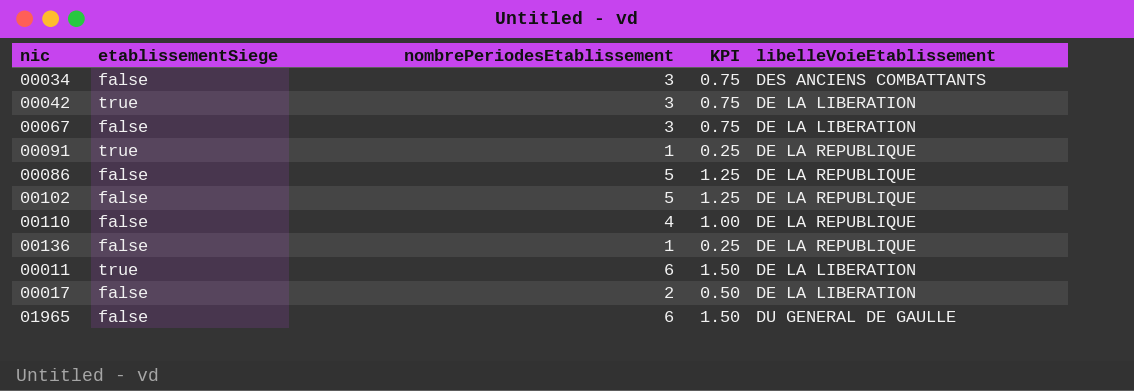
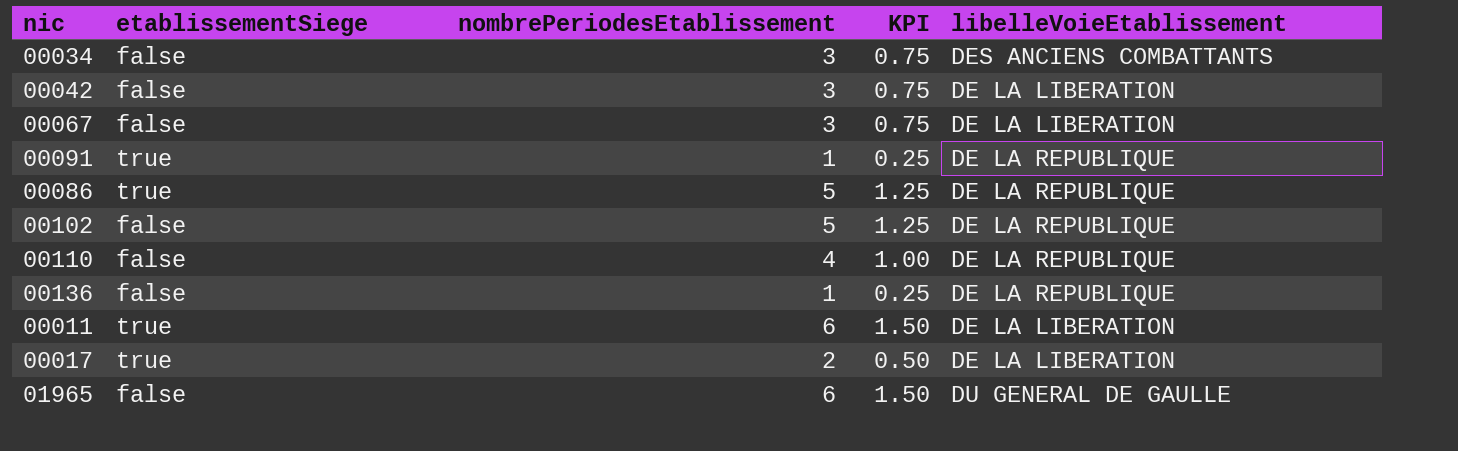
00042 | etablissementSiege: true -> false
00086 | etablissementSiege: false -> true
00017 | etablissementSiege: false -> true

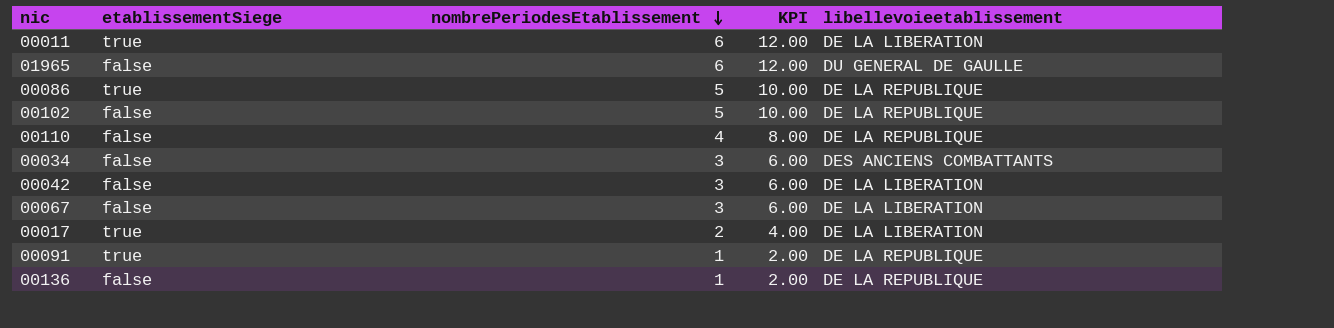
row order: none -> nombrePeriodesEtablissement descending
column KPI | formula: [nombrePeriodesEtablissement] * 0.25 -> [nombrePeriodesEtablissement] * 2
column name: libelleVoieEtablissement -> libellevoieetablissement

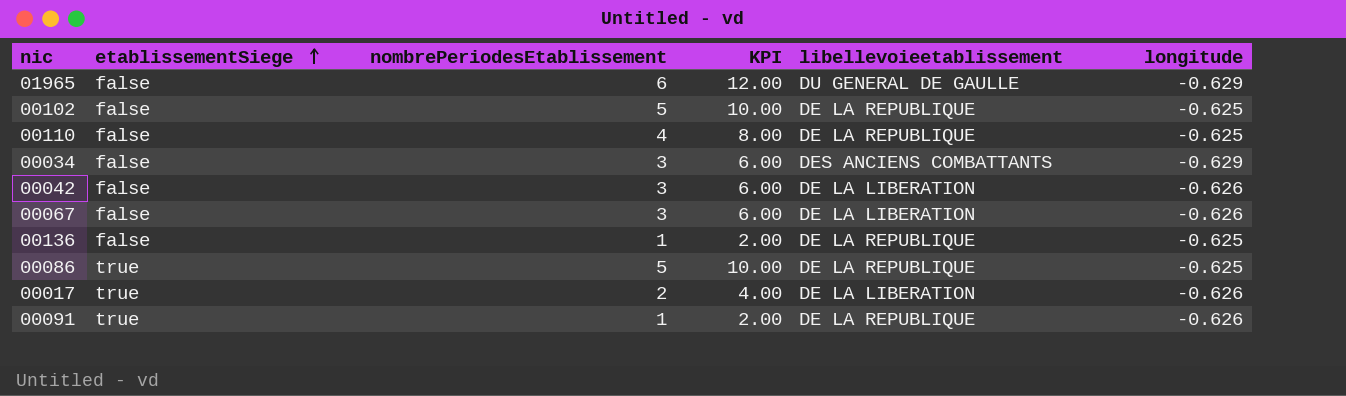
row order: nombrePeriodesEtablissement descending -> etablissementSiege ascending
column longitude | position: none -> 6
row 00011: true | 6 | 12.00 | DE LA LIBERATION -> none

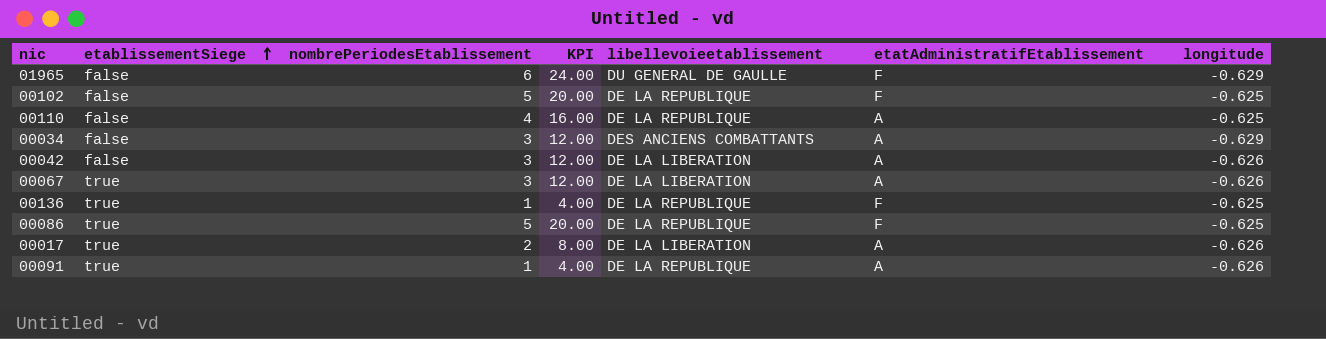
column KPI | formula: [nombrePeriodesEtablissement] * 2 -> [nombrePeriodesEtablissement] * 4
column etatAdministratifEtablissement | position: none -> 6
00067 | etablissementSiege: false -> true
00136 | etablissementSiege: false -> true

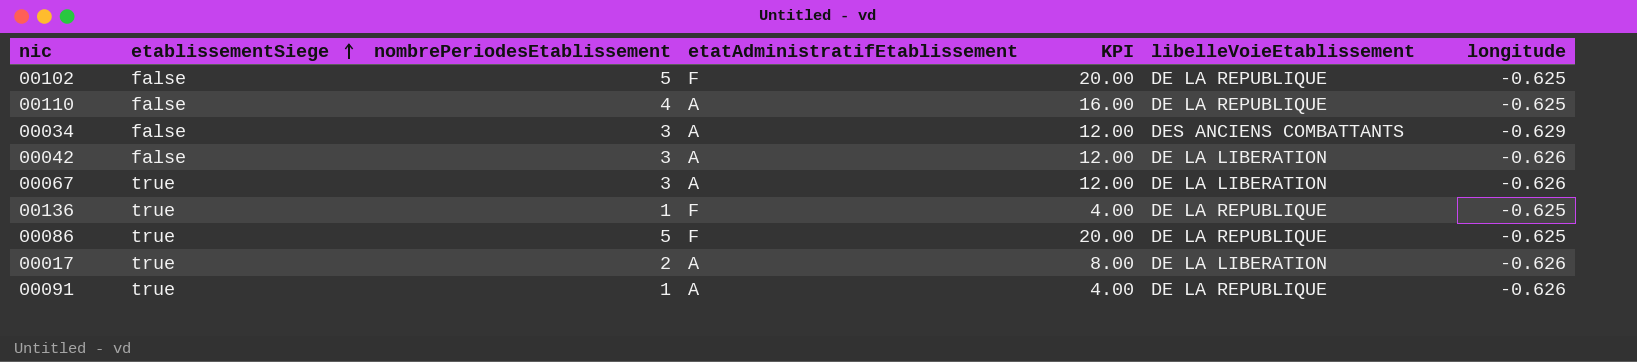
column etatAdministratifEtablissement | position: 6 -> 4
column name: libellevoieetablissement -> libelleVoieEtablissement
row 01965: false | 6 | 24.00 | DU GENERAL DE GAULLE | F | -0.629 -> none

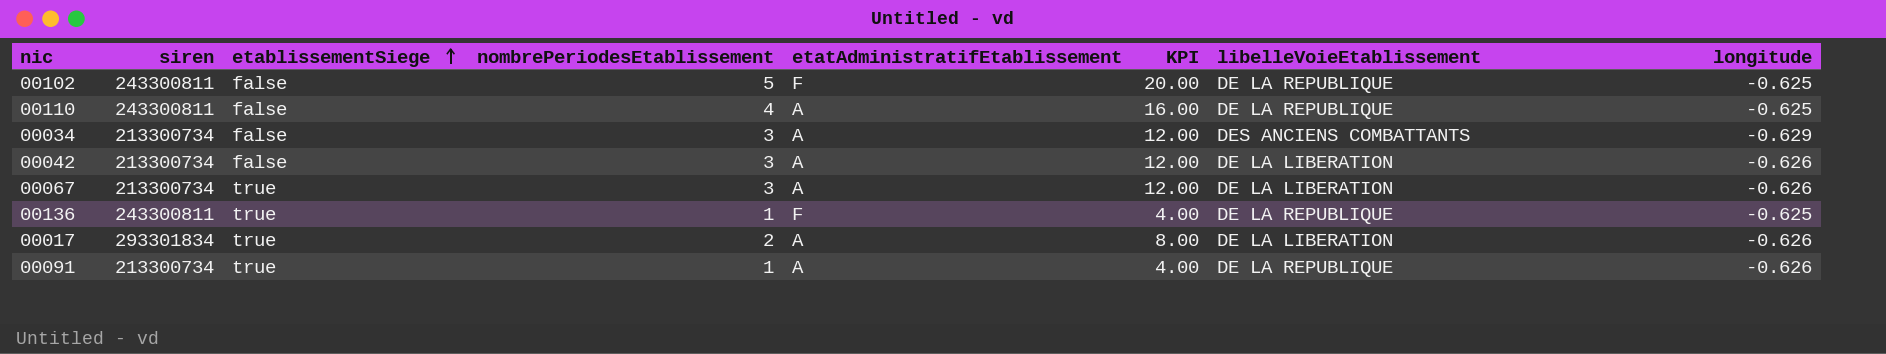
column siren | position: none -> 2
row 00086: true | 5 | F | 20.00 | DE LA REPUBLIQUE | -0.625 -> none

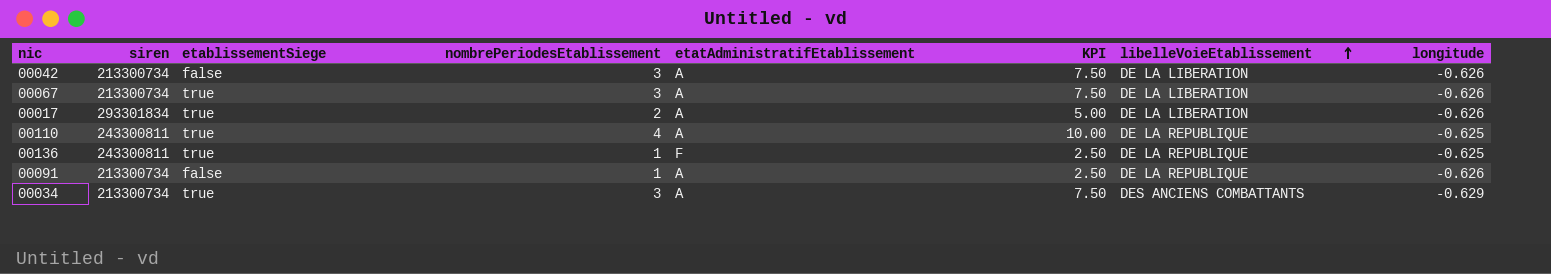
row order: etablissementSiege ascending -> libelleVoieEtablissement ascending
column KPI | formula: [nombrePeriodesEtablissement] * 4 -> [nombrePeriodesEtablissement] * 2.5
row 00102: 243300811 | false | 5 | F | 20.00 | DE LA REPUBLIQUE | -0.625 -> none
00110 | etablissementSiege: false -> true
00091 | etablissementSiege: true -> false
00034 | etablissementSiege: false -> true

